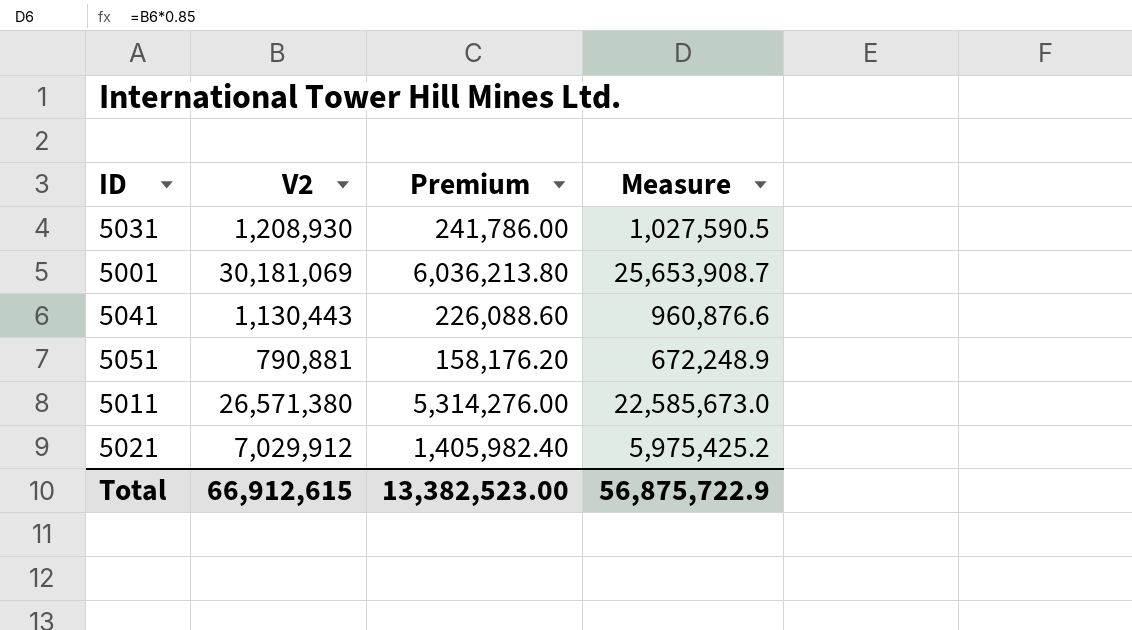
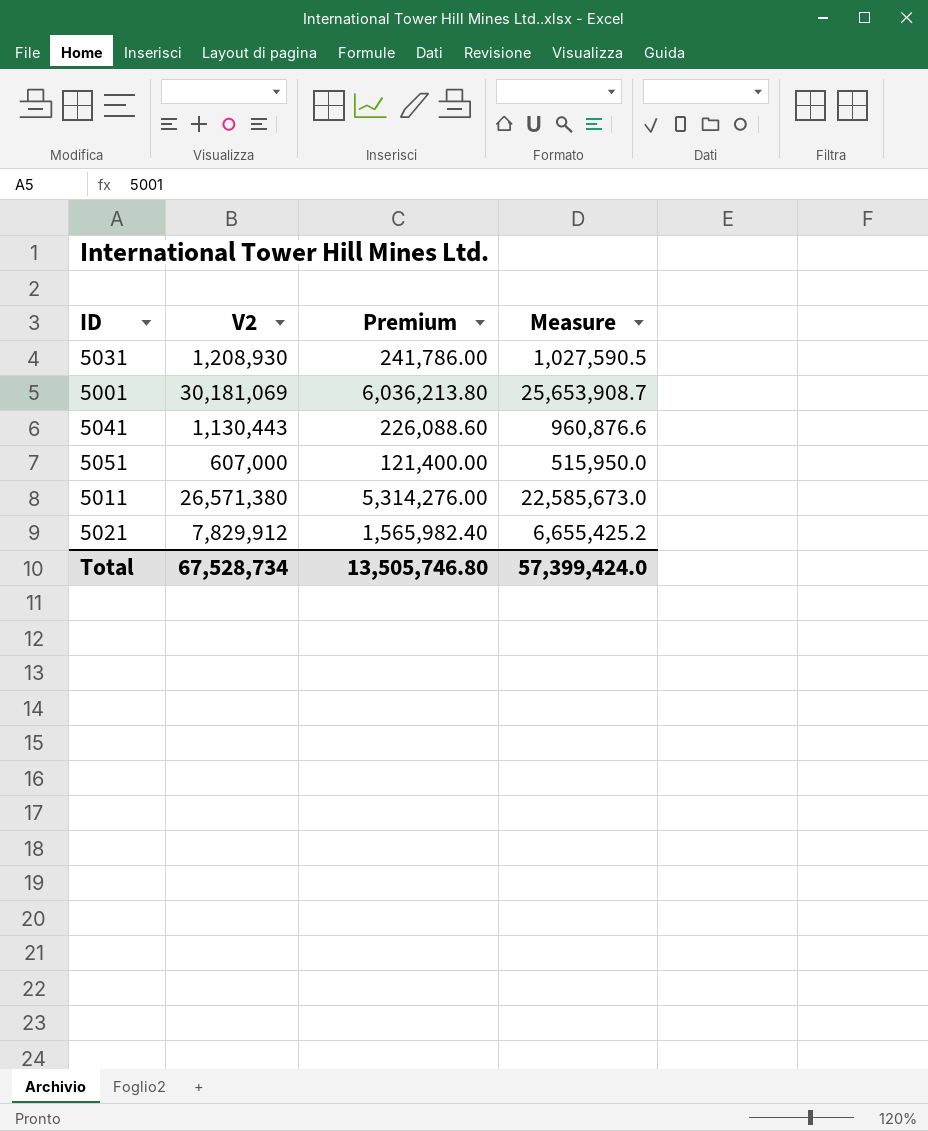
5051 | V2: 790,881 -> 607,000
5051 | Premium: 158,176.20 -> 121,400.00
5051 | Measure: 672,248.9 -> 515,950.0
5021 | V2: 7,029,912 -> 7,829,912
5021 | Premium: 1,405,982.40 -> 1,565,982.40
5021 | Measure: 5,975,425.2 -> 6,655,425.2
Total | V2: 66,912,615 -> 67,528,734
Total | Premium: 13,382,523.00 -> 13,505,746.80
Total | Measure: 56,875,722.9 -> 57,399,424.0

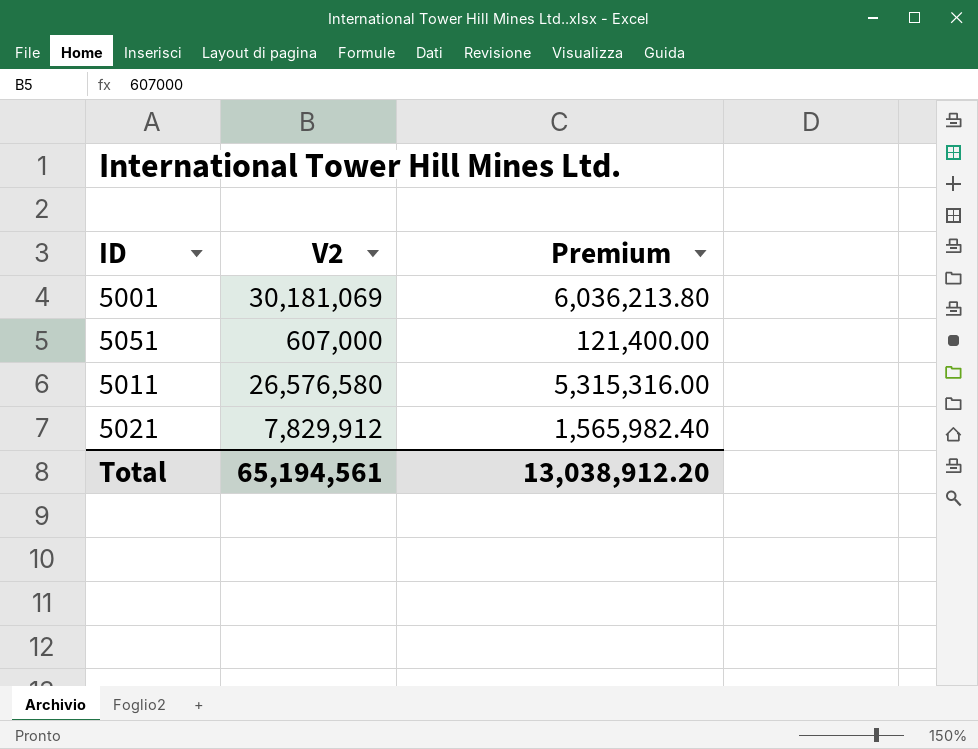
column Measure | formula: [V2] * 0.85 -> none
row 5031: 1,208,930 | 241,786.00 | 1,027,590.5 -> none
row 5041: 1,130,443 | 226,088.60 | 960,876.6 -> none
5011 | V2: 26,571,380 -> 26,576,580
5011 | Premium: 5,314,276.00 -> 5,315,316.00
Total | V2: 67,528,734 -> 65,194,561
Total | Premium: 13,505,746.80 -> 13,038,912.20

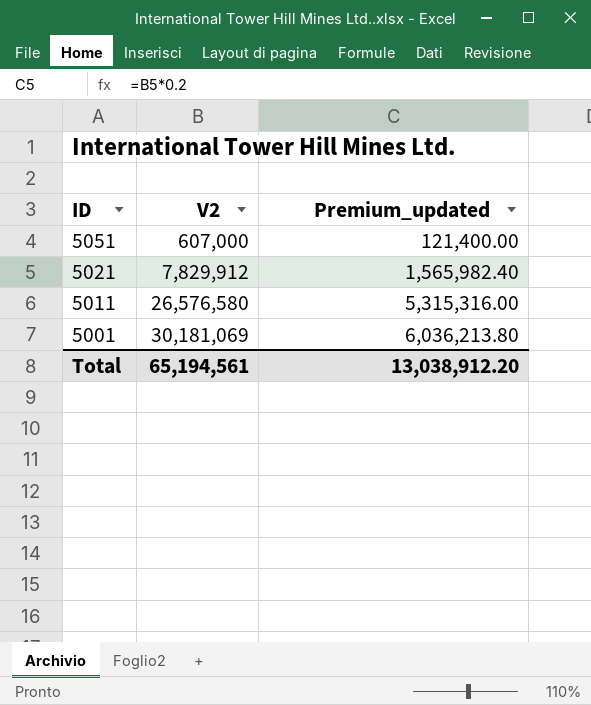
row order: none -> ID descending
column name: Premium -> Premium_updated

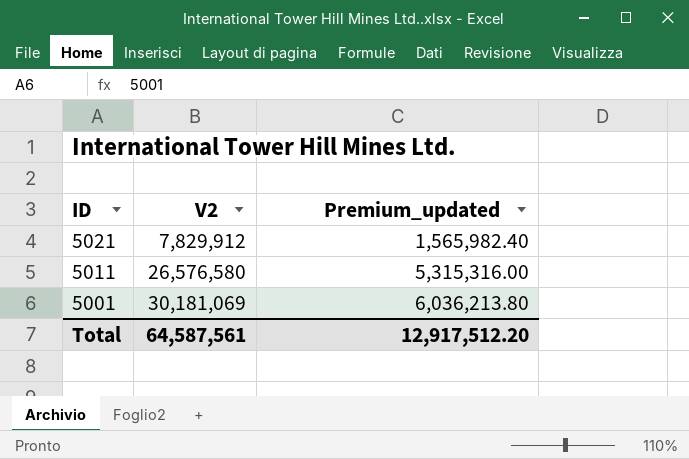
row 5051: 607,000 | 121,400.00 -> none
Total | V2: 65,194,561 -> 64,587,561
Total | Premium_updated: 13,038,912.20 -> 12,917,512.20

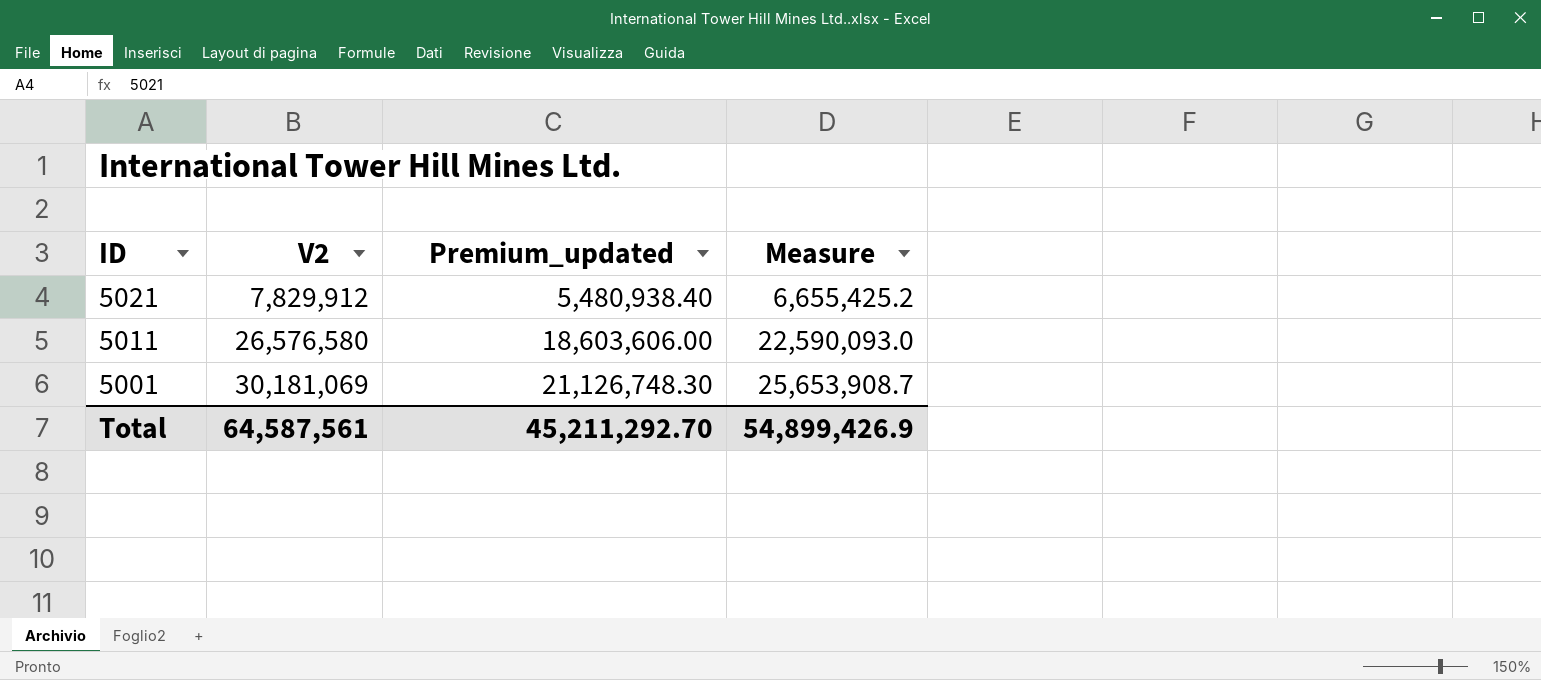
column Premium_updated | formula: [V2] * 0.2 -> [V2] * 0.7
column Measure | formula: none -> [V2] * 0.85
Total | Premium_updated: 12,917,512.20 -> 45,211,292.70

